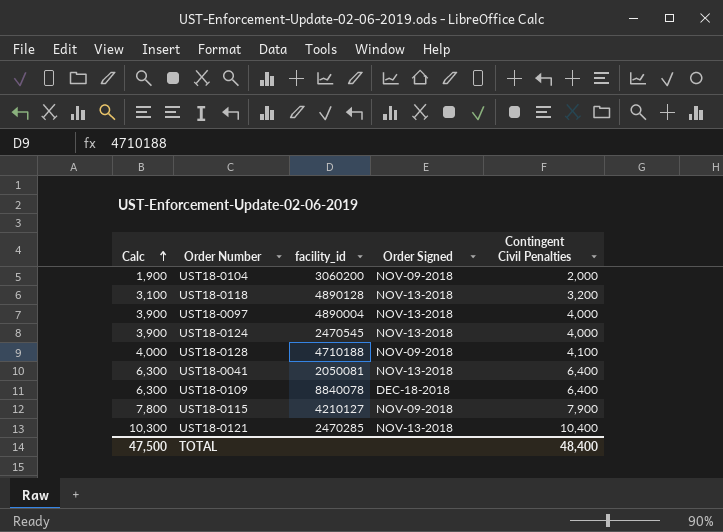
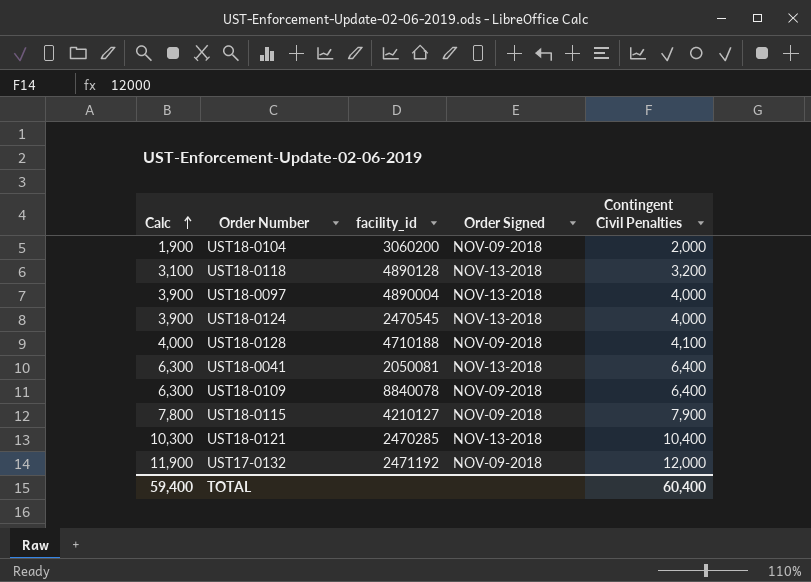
UST18-0109 | Order Signed: DEC-18-2018 -> NOV-09-2018
row UST17-0132: none -> 11,900 | 2471192 | NOV-09-2018 | 12,000
TOTAL | Calc: 47,500 -> 59,400
TOTAL | Contingent Civil Penalties: 48,400 -> 60,400

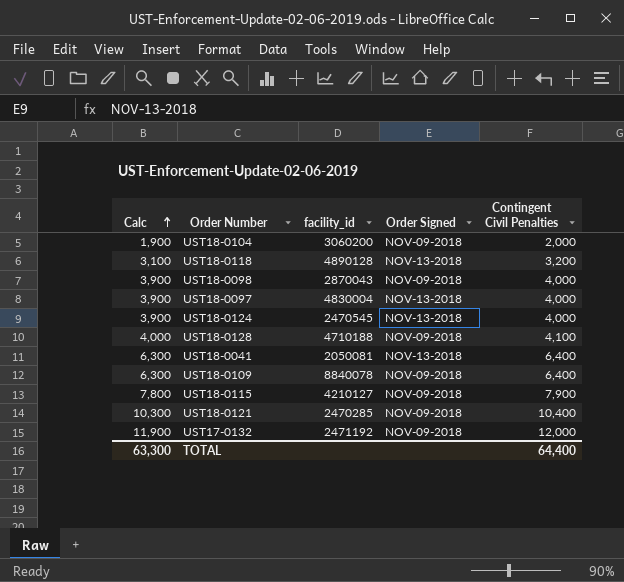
row UST18-0098: none -> 3,900 | 2870043 | NOV-09-2018 | 4,000
UST18-0097 | facility_id: 4890004 -> 4830004
UST18-0121 | Order Signed: NOV-13-2018 -> NOV-09-2018
TOTAL | Calc: 59,400 -> 63,300
TOTAL | Contingent Civil Penalties: 60,400 -> 64,400

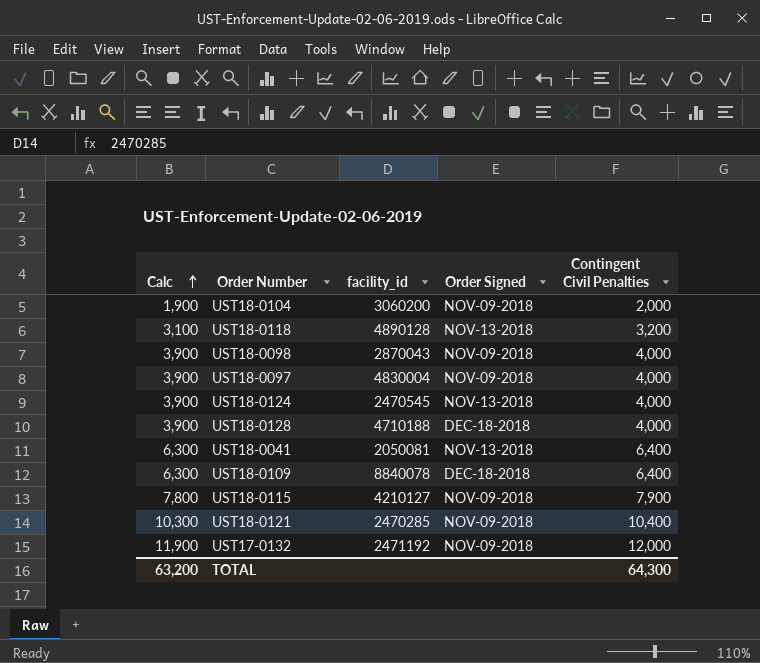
UST18-0097 | Order Signed: NOV-13-2018 -> NOV-09-2018
UST18-0128 | Calc: 4,000 -> 3,900
UST18-0128 | Order Signed: NOV-09-2018 -> DEC-18-2018
UST18-0128 | Contingent Civil Penalties: 4,100 -> 4,000
UST18-0109 | Order Signed: NOV-09-2018 -> DEC-18-2018
TOTAL | Calc: 63,300 -> 63,200
TOTAL | Contingent Civil Penalties: 64,400 -> 64,300

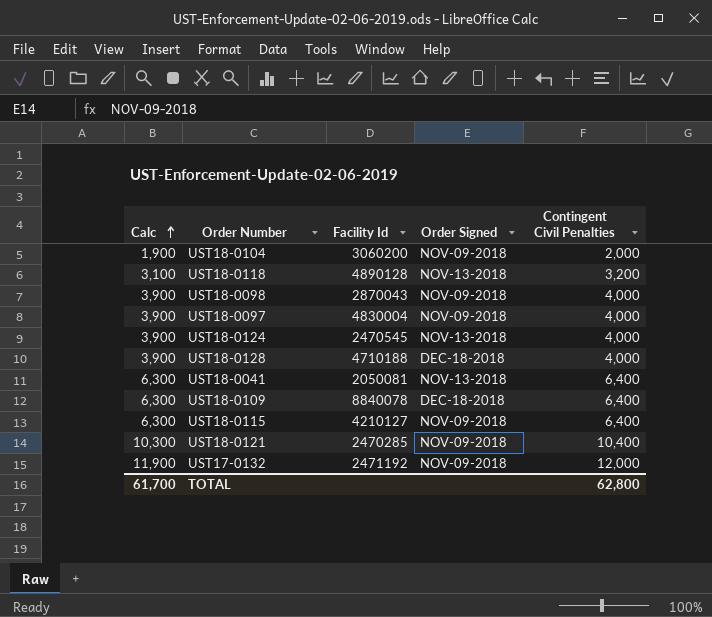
column name: facility_id -> Facility Id
UST18-0115 | Calc: 7,800 -> 6,300
UST18-0115 | Contingent Civil Penalties: 7,900 -> 6,400
TOTAL | Calc: 63,200 -> 61,700
TOTAL | Contingent Civil Penalties: 64,300 -> 62,800

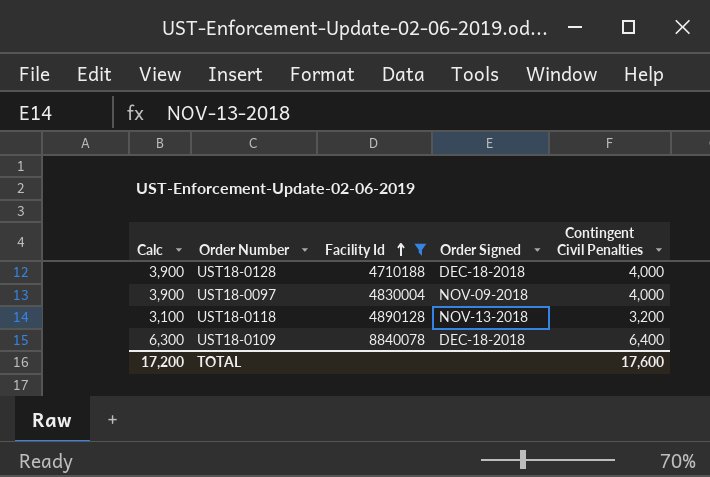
filter: none -> Facility Id >= 4710188
row order: Calc ascending -> Facility Id ascending
TOTAL | Calc: 61,700 -> 17,200
TOTAL | Contingent Civil Penalties: 62,800 -> 17,600

